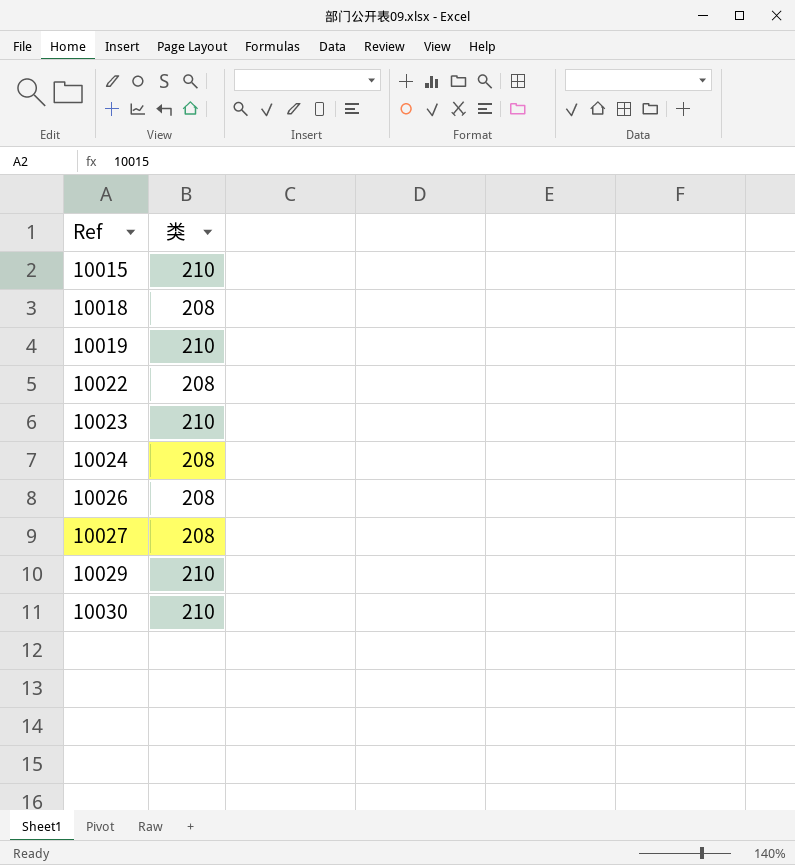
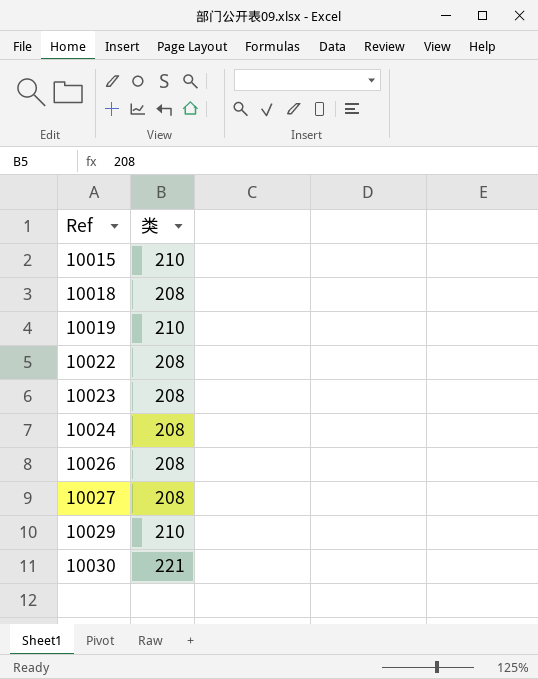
10023 | 类: 210 -> 208
10030 | 类: 210 -> 221

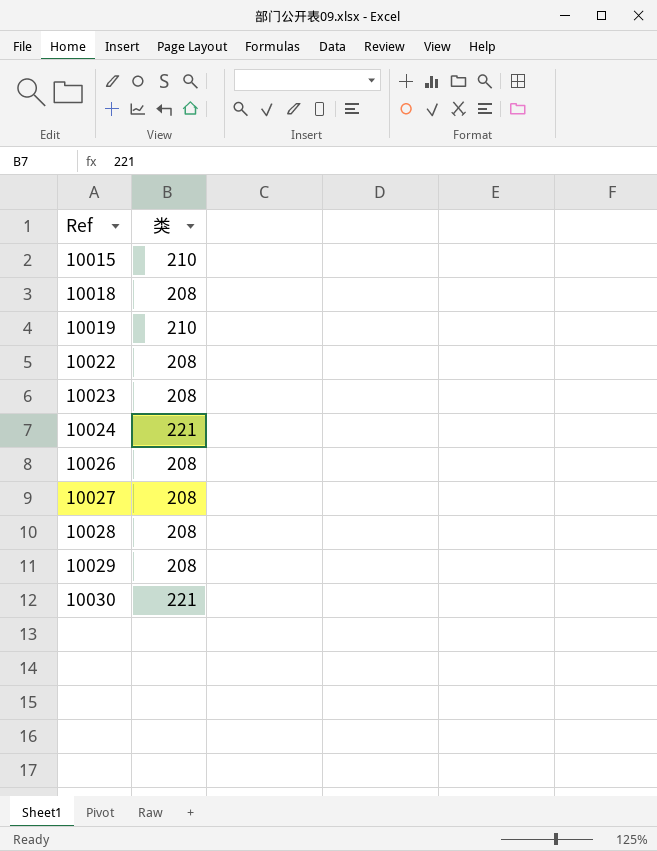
10024 | 类: 208 -> 221
row 10028: none -> 208
10029 | 类: 210 -> 208

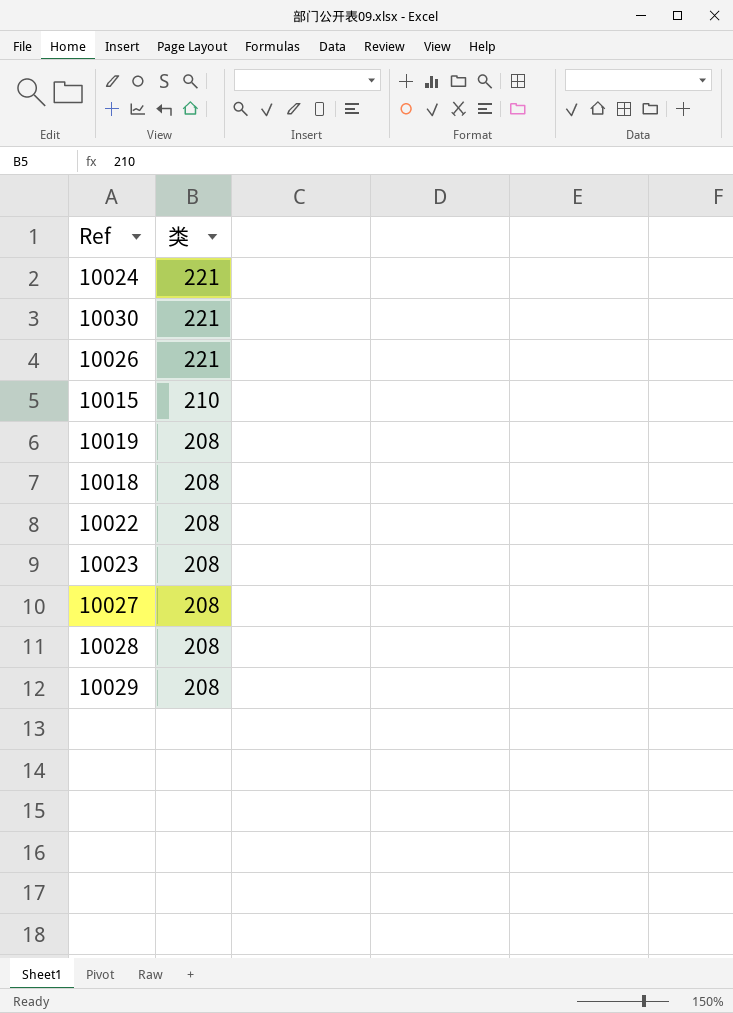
row order: Ref ascending -> 类 descending
10026 | 类: 208 -> 221
10019 | 类: 210 -> 208

